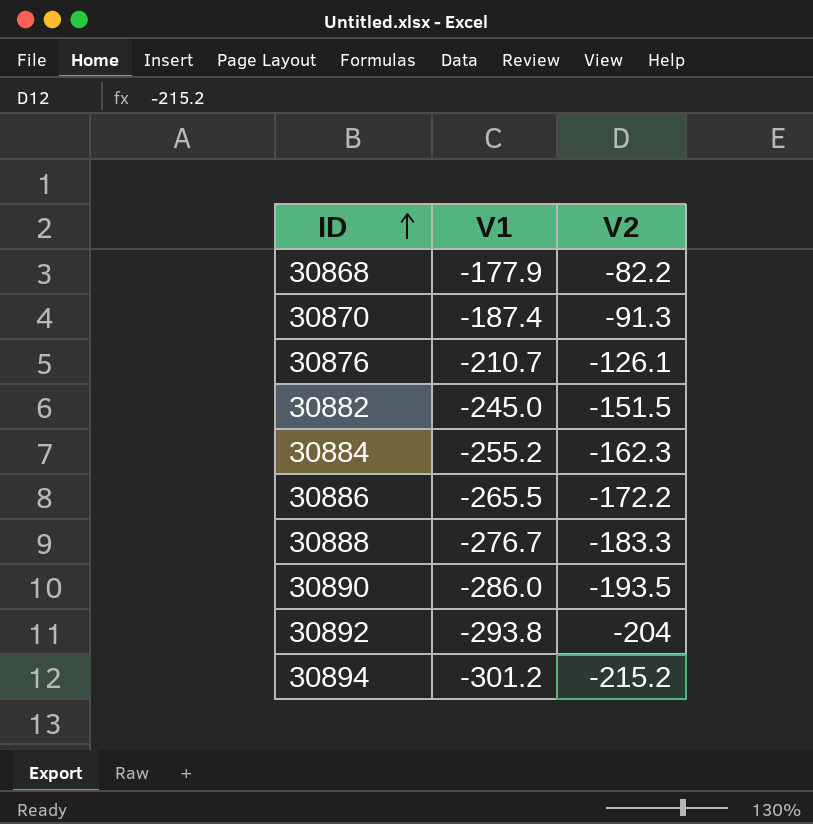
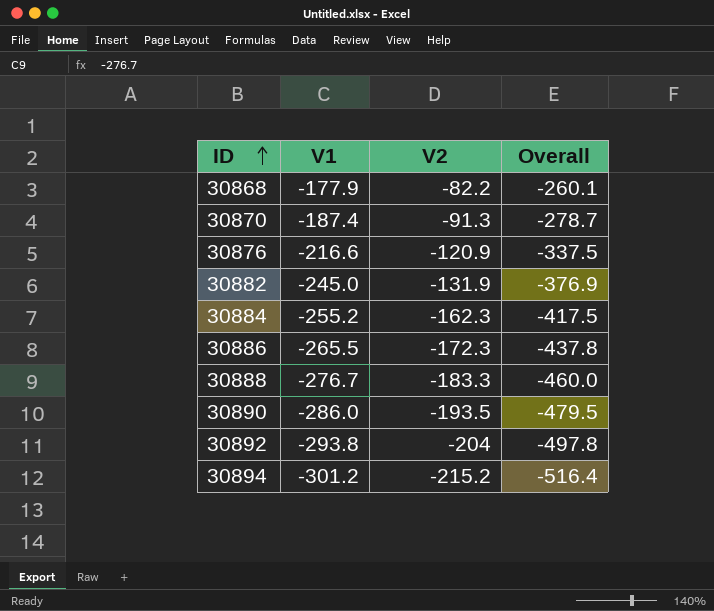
column Overall | formula: none -> [V1] + [V2]
30876 | V1: -210.7 -> -216.6
30876 | V2: -126.1 -> -120.9
30882 | V2: -151.5 -> -131.9
30886 | V2: -172.2 -> -172.3

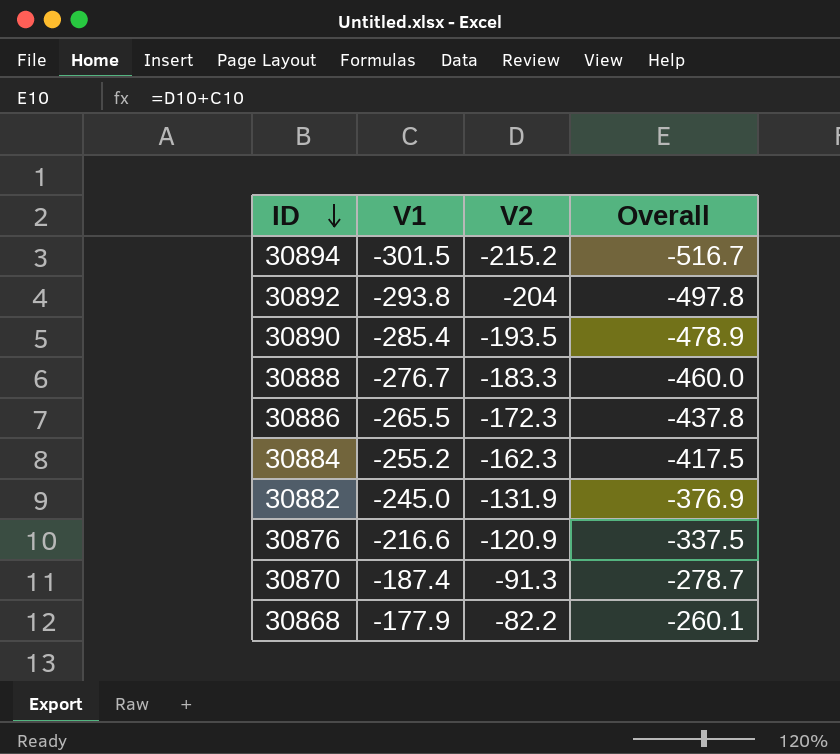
row order: ID ascending -> ID descending
30894 | V1: -301.2 -> -301.5
30894 | Overall: -516.4 -> -516.7
30890 | V1: -286.0 -> -285.4
30890 | Overall: -479.5 -> -478.9

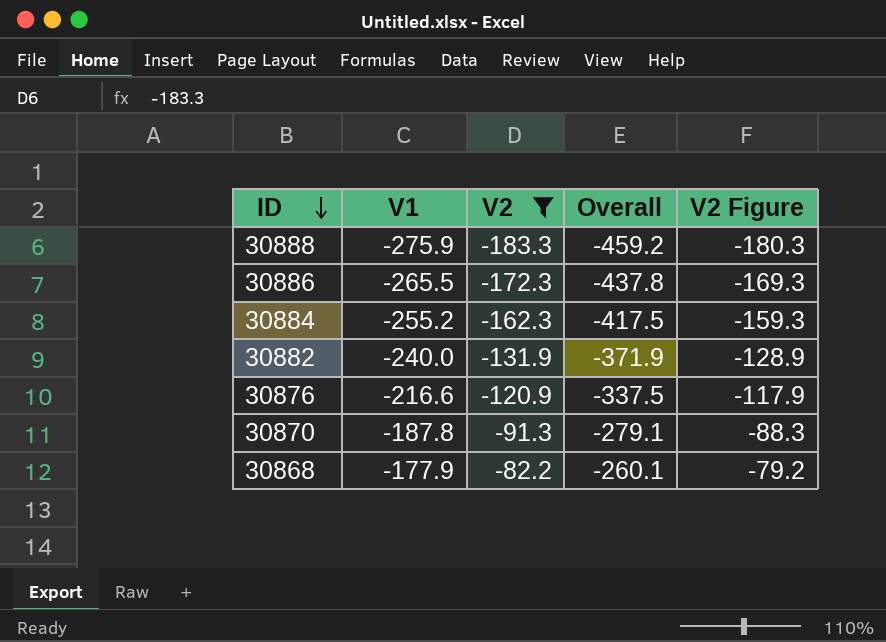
filter: none -> V2 >= -183.3
column V2 Figure | formula: none -> [V2] + 3
30888 | V1: -276.7 -> -275.9
30888 | Overall: -460.0 -> -459.2
30882 | V1: -245.0 -> -240.0
30882 | Overall: -376.9 -> -371.9
30870 | V1: -187.4 -> -187.8
30870 | Overall: -278.7 -> -279.1

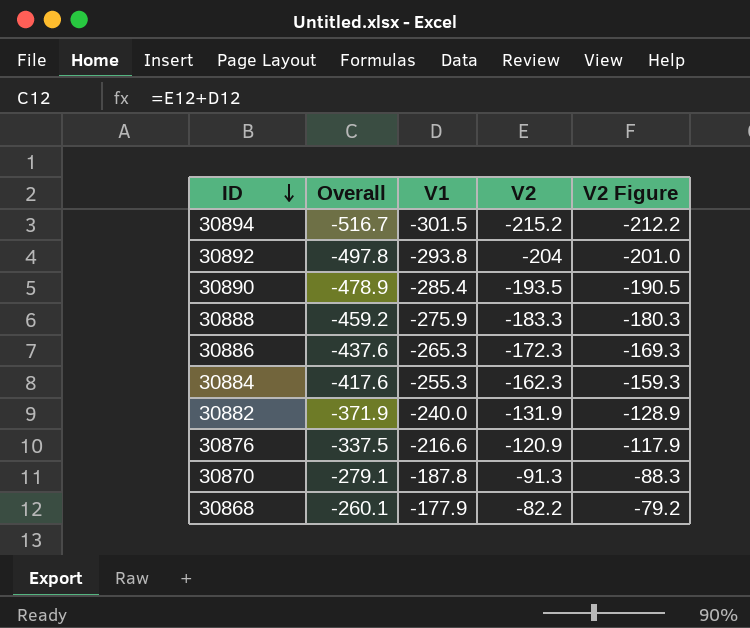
filter: V2 >= -183.3 -> none
column Overall | position: 4 -> 2
30886 | Overall: -437.8 -> -437.6
30886 | V1: -265.5 -> -265.3
30884 | Overall: -417.5 -> -417.6
30884 | V1: -255.2 -> -255.3

